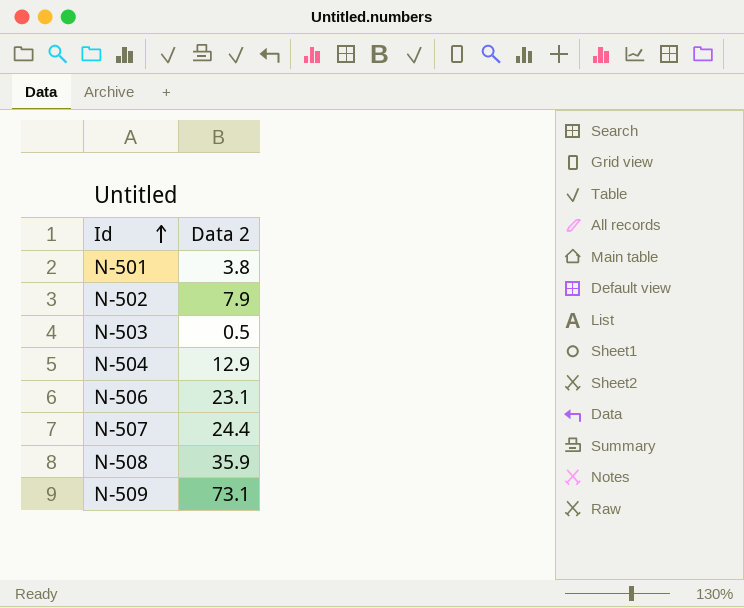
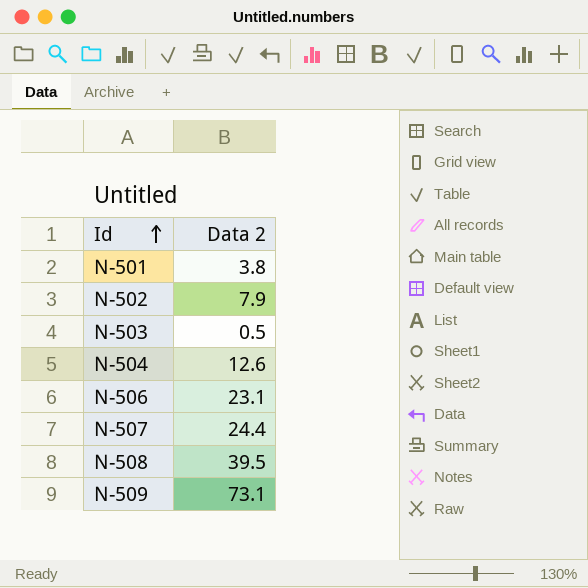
N-504 | Data 2: 12.9 -> 12.6
N-508 | Data 2: 35.9 -> 39.5

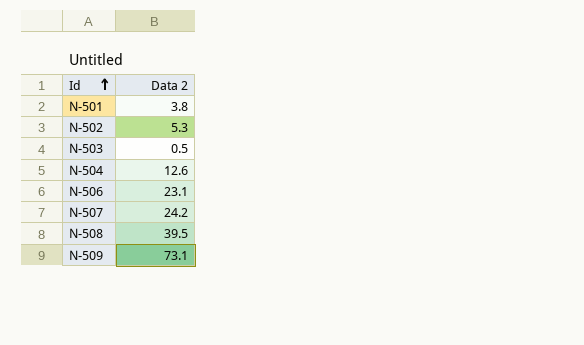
N-502 | Data 2: 7.9 -> 5.3
N-507 | Data 2: 24.4 -> 24.2

